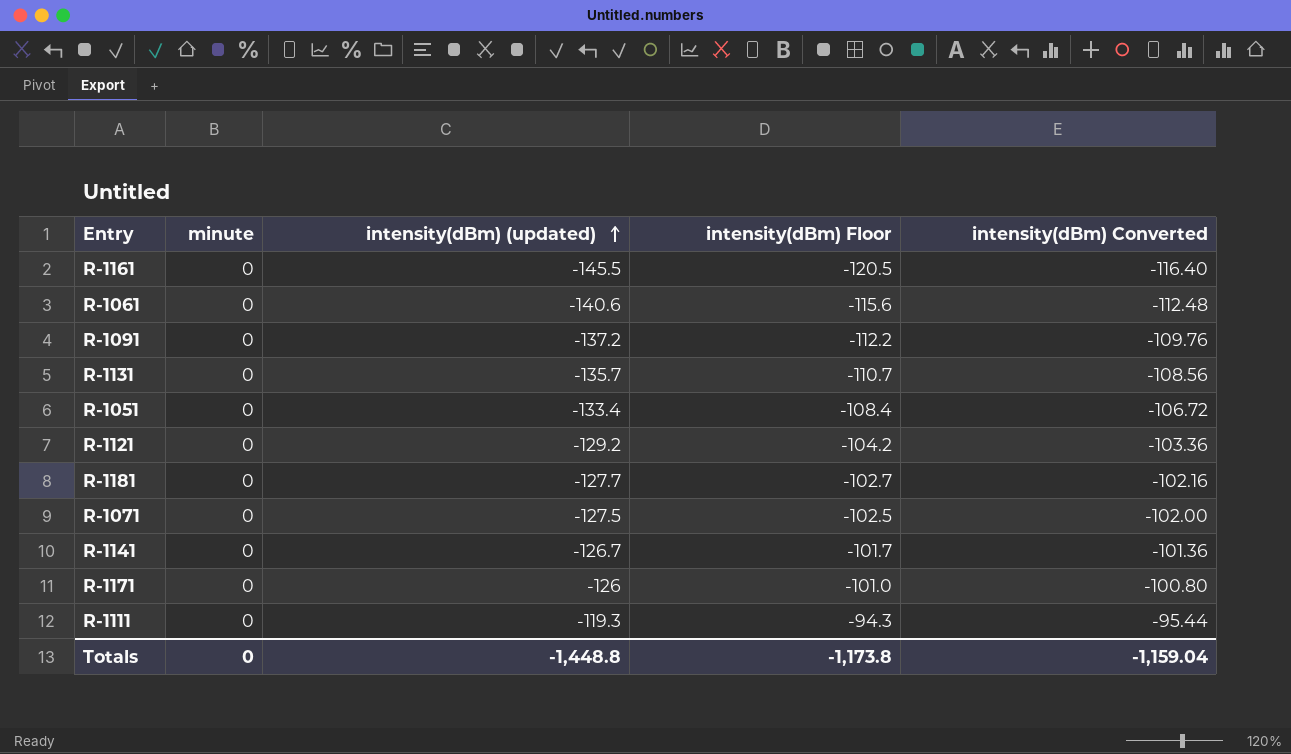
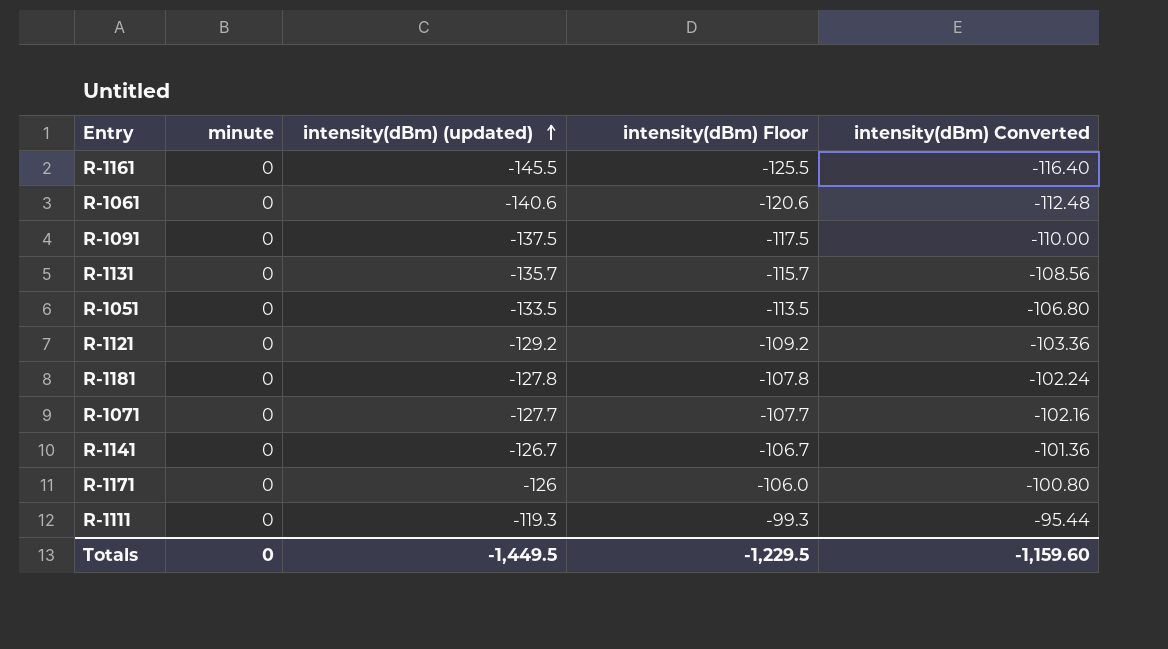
column intensity(dBm) Floor | formula: [intensity(dBm) (updated)] + 25 -> [intensity(dBm) (updated)] + 20
R-1091 | intensity(dBm) (updated): -137.2 -> -137.5
R-1091 | intensity(dBm) Converted: -109.76 -> -110.00
R-1051 | intensity(dBm) (updated): -133.4 -> -133.5
R-1051 | intensity(dBm) Converted: -106.72 -> -106.80
R-1181 | intensity(dBm) (updated): -127.7 -> -127.8
R-1181 | intensity(dBm) Converted: -102.16 -> -102.24
R-1071 | intensity(dBm) (updated): -127.5 -> -127.7
R-1071 | intensity(dBm) Converted: -102.00 -> -102.16
Totals | intensity(dBm) (updated): -1,448.8 -> -1,449.5
Totals | intensity(dBm) Floor: -1,173.8 -> -1,229.5
Totals | intensity(dBm) Converted: -1,159.04 -> -1,159.60

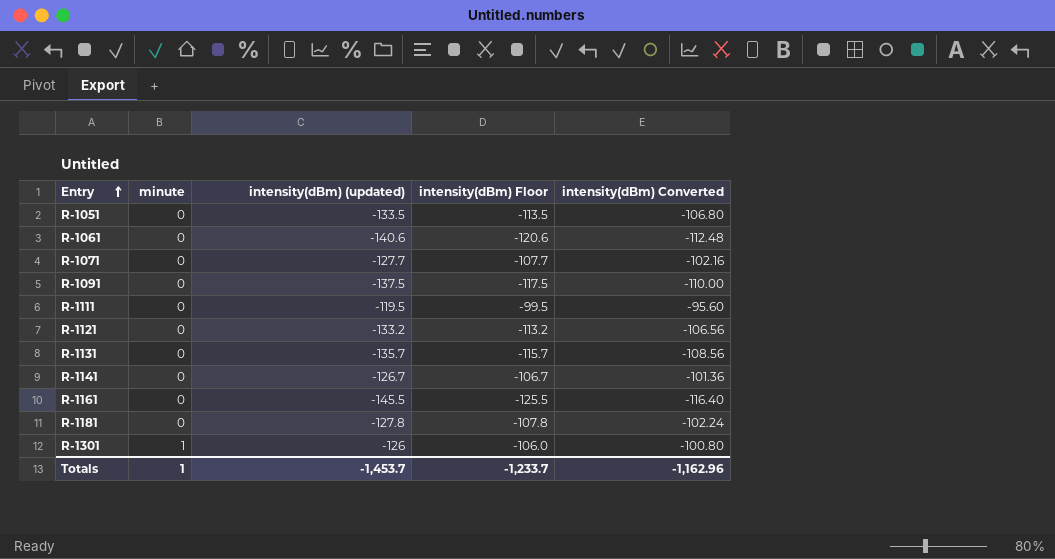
row order: intensity(dBm) (updated) ascending -> Entry ascending
row R-1171: 0 | -126 | -106.0 | -100.80 -> none
R-1111 | intensity(dBm) (updated): -119.3 -> -119.5
R-1111 | intensity(dBm) Floor: -99.3 -> -99.5
R-1111 | intensity(dBm) Converted: -95.44 -> -95.60
R-1121 | intensity(dBm) (updated): -129.2 -> -133.2
R-1121 | intensity(dBm) Floor: -109.2 -> -113.2
R-1121 | intensity(dBm) Converted: -103.36 -> -106.56
row R-1301: none -> 1 | -126 | -106.0 | -100.80
Totals | minute: 0 -> 1
Totals | intensity(dBm) (updated): -1,449.5 -> -1,453.7
Totals | intensity(dBm) Floor: -1,229.5 -> -1,233.7
Totals | intensity(dBm) Converted: -1,159.60 -> -1,162.96

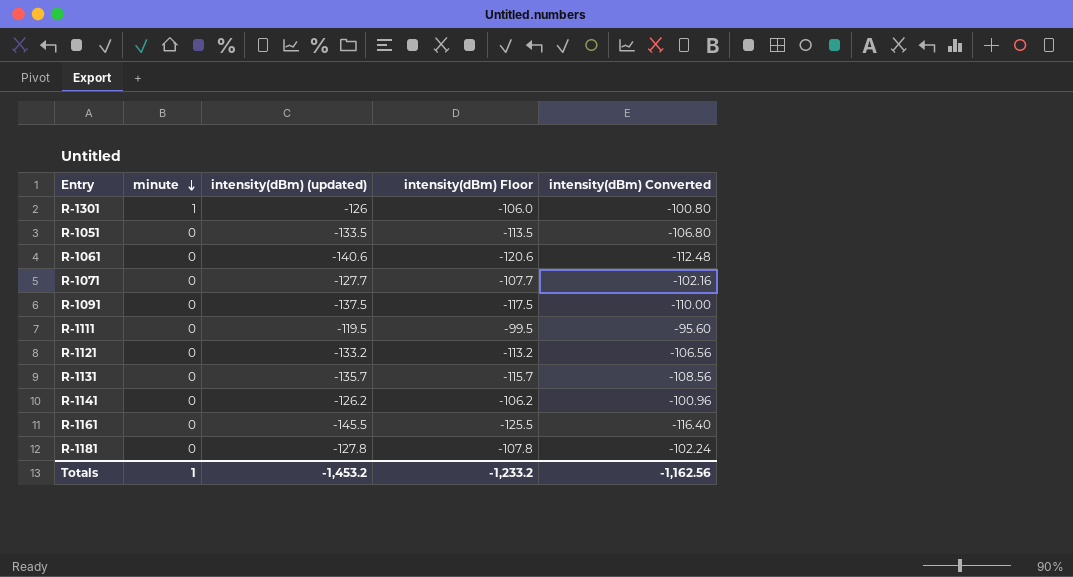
row order: Entry ascending -> minute descending
R-1141 | intensity(dBm) (updated): -126.7 -> -126.2
R-1141 | intensity(dBm) Floor: -106.7 -> -106.2
R-1141 | intensity(dBm) Converted: -101.36 -> -100.96
Totals | intensity(dBm) (updated): -1,453.7 -> -1,453.2
Totals | intensity(dBm) Floor: -1,233.7 -> -1,233.2
Totals | intensity(dBm) Converted: -1,162.96 -> -1,162.56

